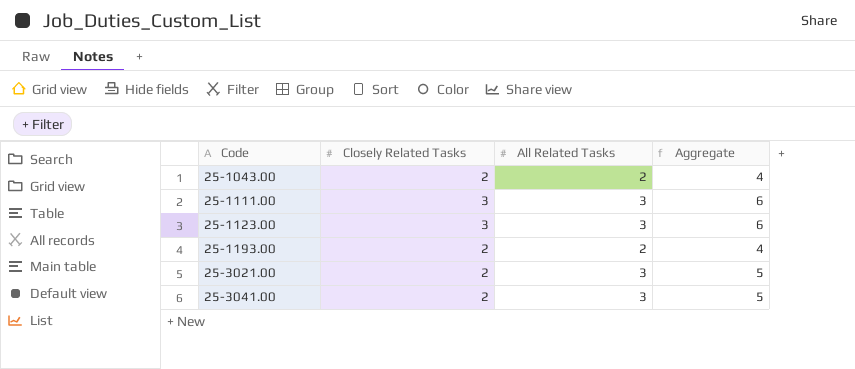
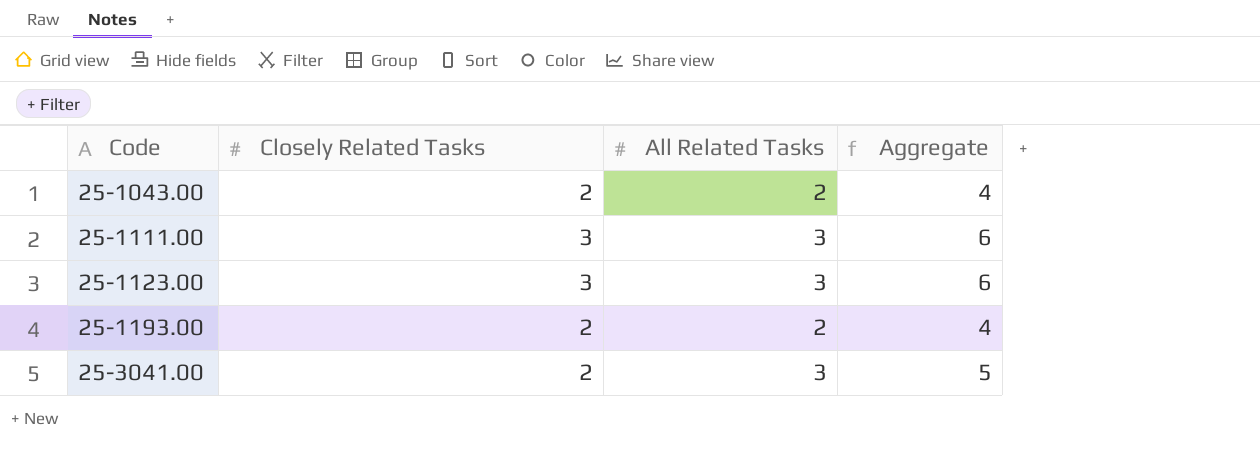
row 25-3021.00: 2 | 3 | 5 -> none

